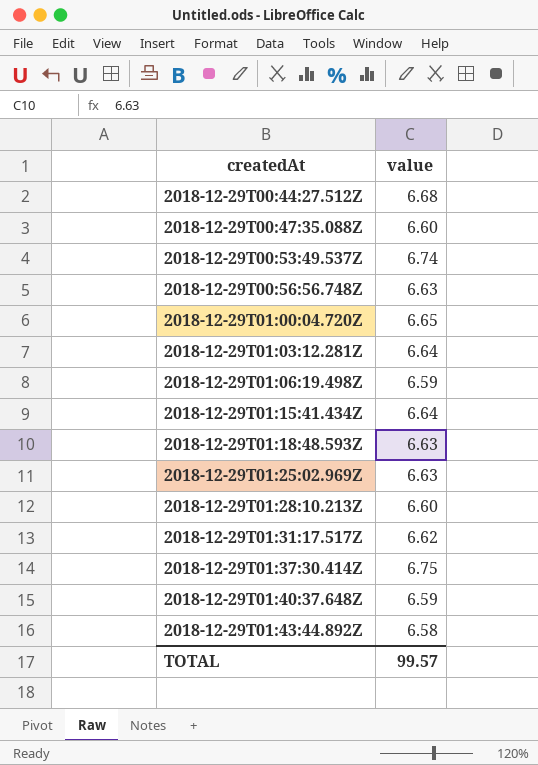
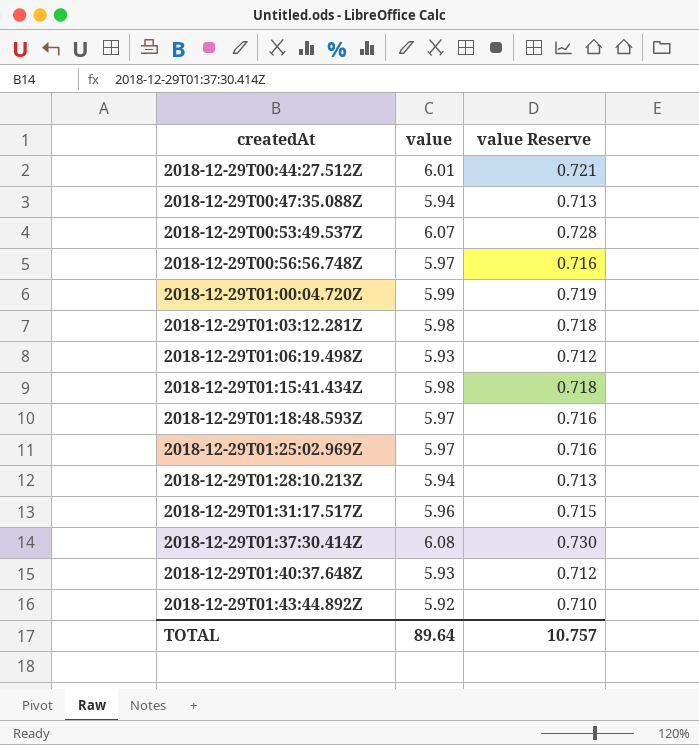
column value Reserve | formula: none -> [value] * 0.12
2018-12-29T00:44:27.512Z | value: 6.68 -> 6.01
2018-12-29T00:47:35.088Z | value: 6.60 -> 5.94
2018-12-29T00:53:49.537Z | value: 6.74 -> 6.07
2018-12-29T00:56:56.748Z | value: 6.63 -> 5.97
2018-12-29T01:00:04.720Z | value: 6.65 -> 5.99
2018-12-29T01:03:12.281Z | value: 6.64 -> 5.98
2018-12-29T01:06:19.498Z | value: 6.59 -> 5.93
2018-12-29T01:15:41.434Z | value: 6.64 -> 5.98
2018-12-29T01:18:48.593Z | value: 6.63 -> 5.97
2018-12-29T01:25:02.969Z | value: 6.63 -> 5.97
2018-12-29T01:28:10.213Z | value: 6.60 -> 5.94
2018-12-29T01:31:17.517Z | value: 6.62 -> 5.96
2018-12-29T01:37:30.414Z | value: 6.75 -> 6.08
2018-12-29T01:40:37.648Z | value: 6.59 -> 5.93
2018-12-29T01:43:44.892Z | value: 6.58 -> 5.92
TOTAL | value: 99.57 -> 89.64

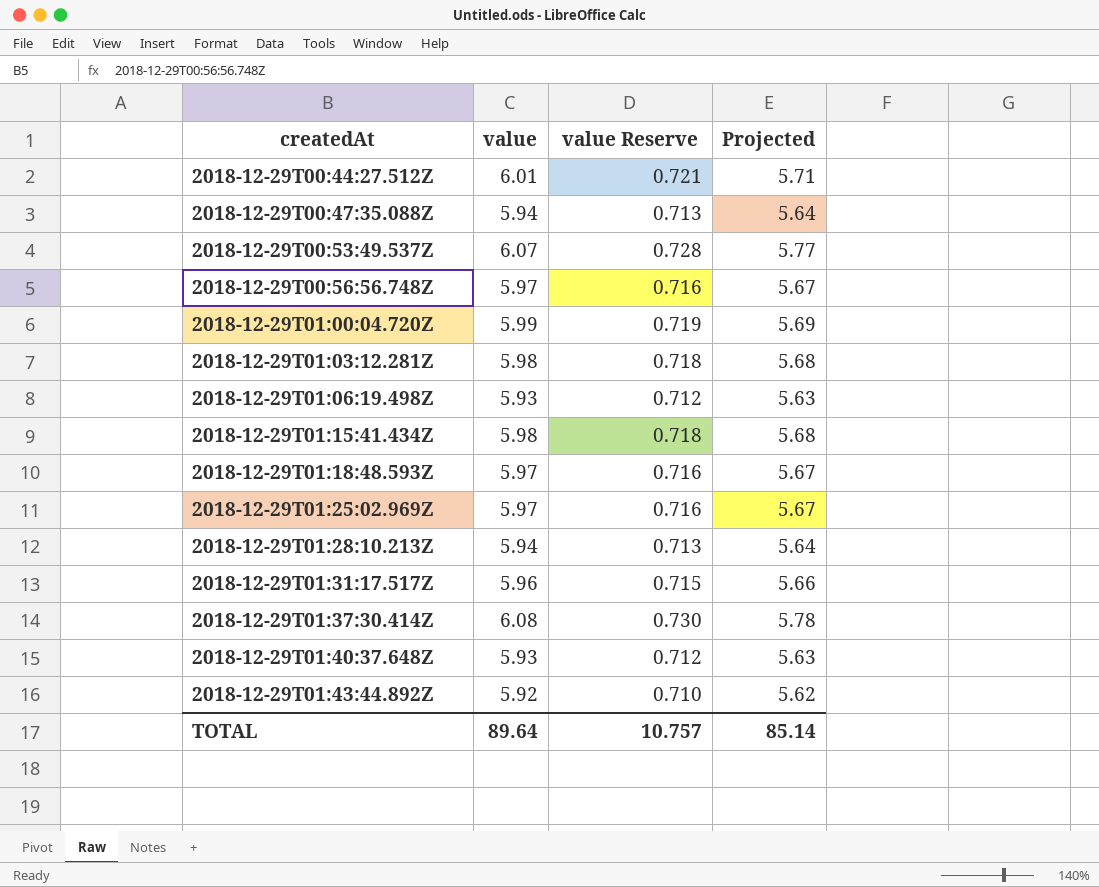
column Projected | formula: none -> [value] * 0.95

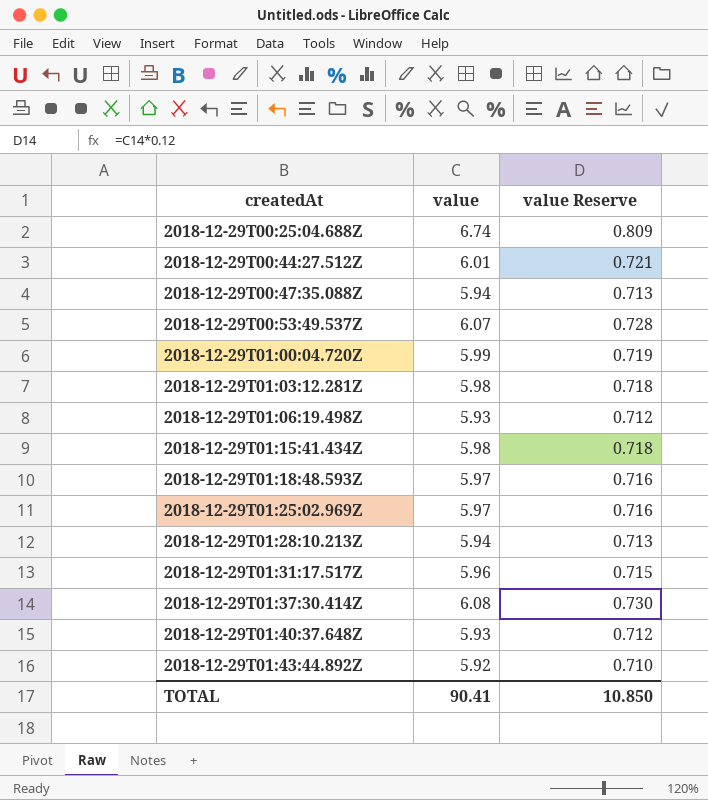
column Projected | formula: [value] * 0.95 -> none
row 2018-12-29T00:56:56.748Z: 5.97 | 0.716 | 5.67 -> none
row 2018-12-29T00:25:04.688Z: none -> 6.74 | 0.809
TOTAL | value: 89.64 -> 90.41
TOTAL | value Reserve: 10.757 -> 10.850

